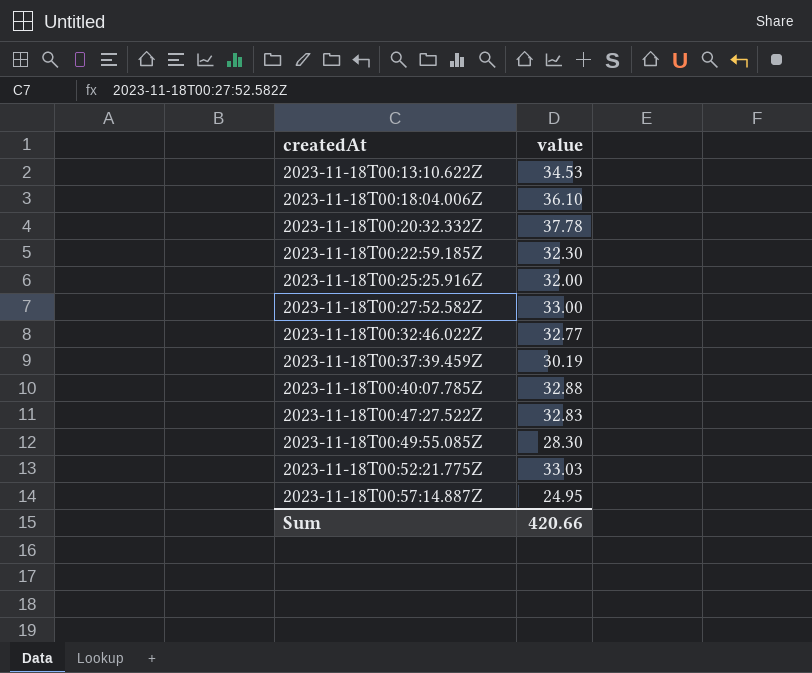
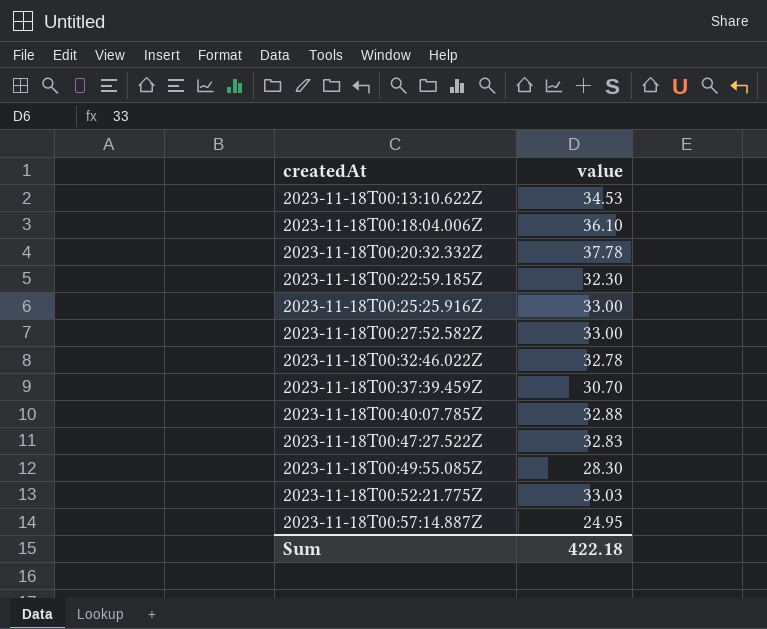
2023-11-18T00:25:25.916Z | value: 32.00 -> 33.00
2023-11-18T00:32:46.022Z | value: 32.77 -> 32.78
2023-11-18T00:37:39.459Z | value: 30.19 -> 30.70
Sum | value: 420.66 -> 422.18

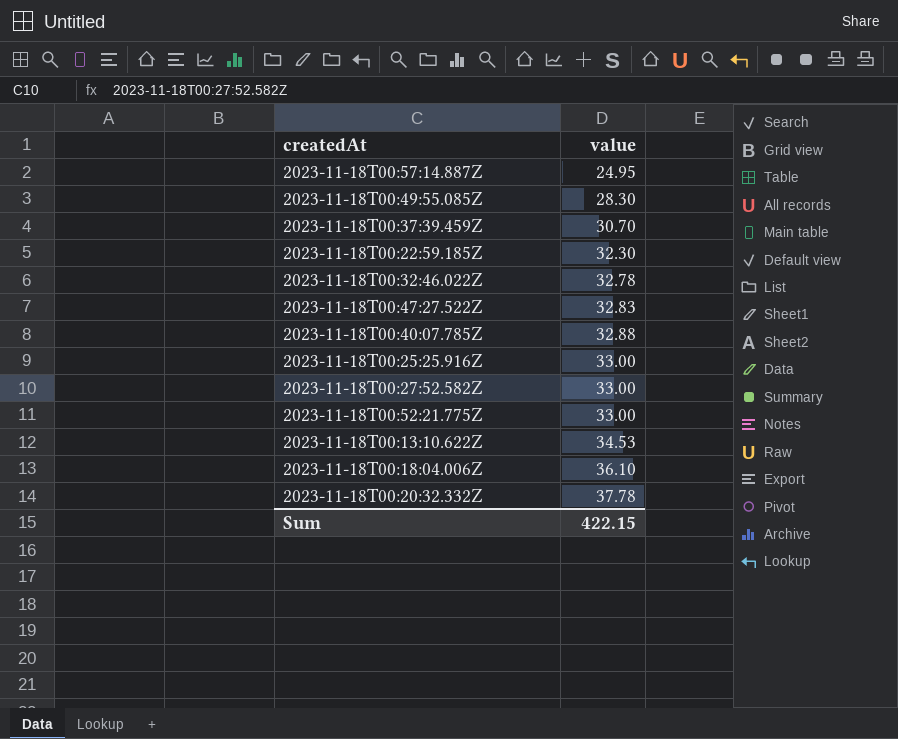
row order: createdAt ascending -> value ascending
2023-11-18T00:52:21.775Z | value: 33.03 -> 33.00
Sum | value: 422.18 -> 422.15

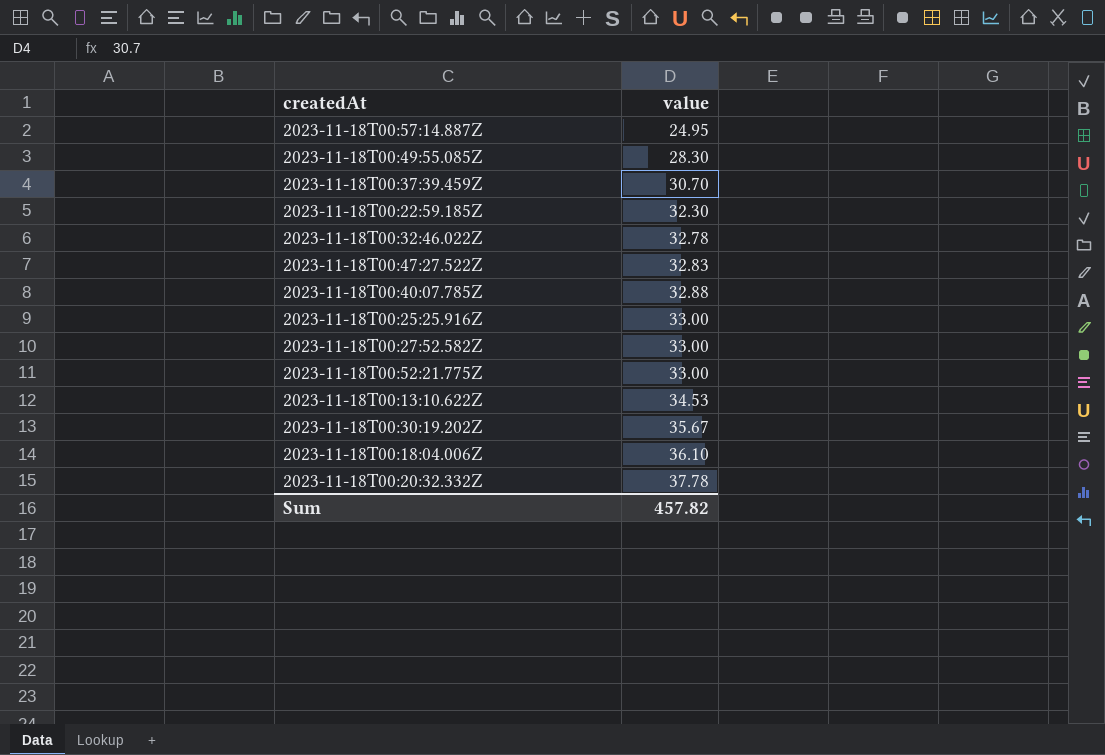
row 2023-11-18T00:30:19.202Z: none -> 35.67
Sum | value: 422.15 -> 457.82

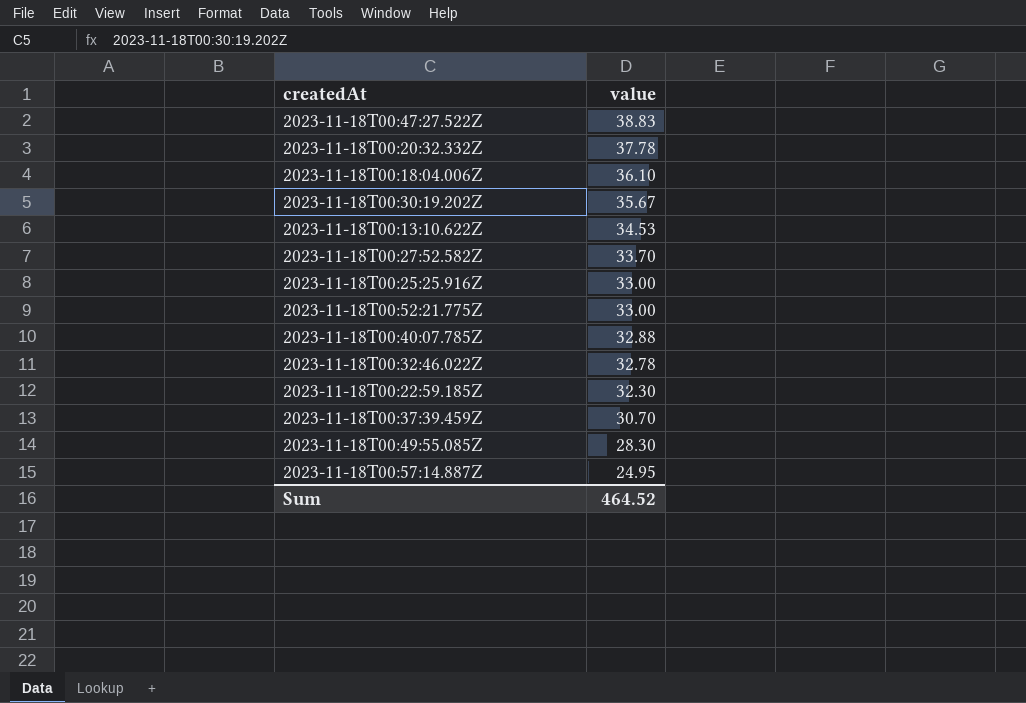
row order: value ascending -> value descending
2023-11-18T00:47:27.522Z | value: 32.83 -> 38.83
2023-11-18T00:27:52.582Z | value: 33.00 -> 33.70
Sum | value: 457.82 -> 464.52

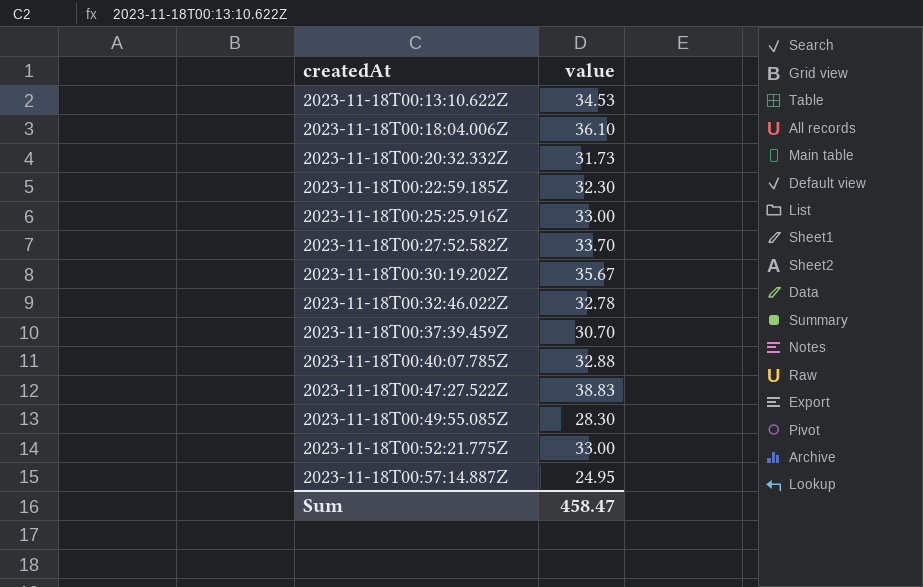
row order: value descending -> createdAt ascending
2023-11-18T00:20:32.332Z | value: 37.78 -> 31.73
Sum | value: 464.52 -> 458.47

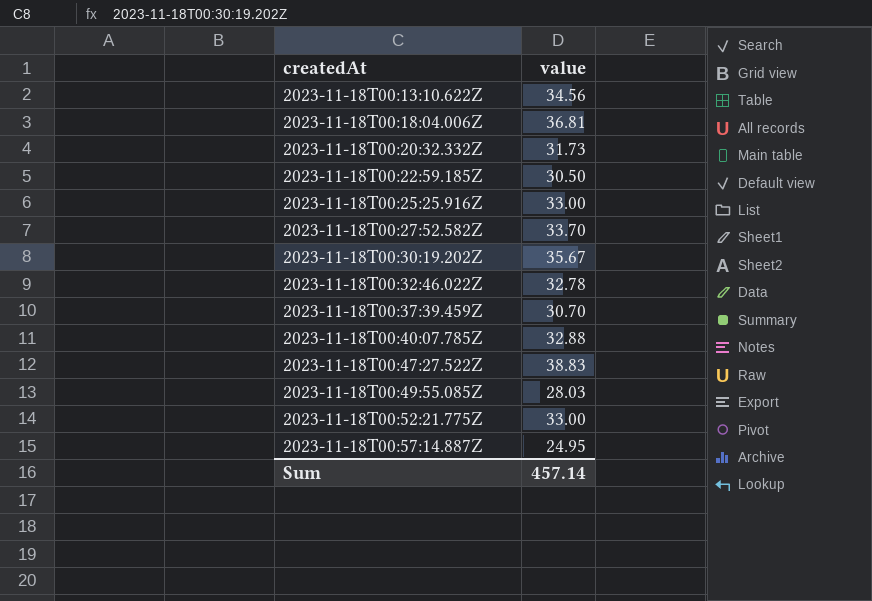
2023-11-18T00:13:10.622Z | value: 34.53 -> 34.56
2023-11-18T00:18:04.006Z | value: 36.10 -> 36.81
2023-11-18T00:22:59.185Z | value: 32.30 -> 30.50
2023-11-18T00:49:55.085Z | value: 28.30 -> 28.03
Sum | value: 458.47 -> 457.14

